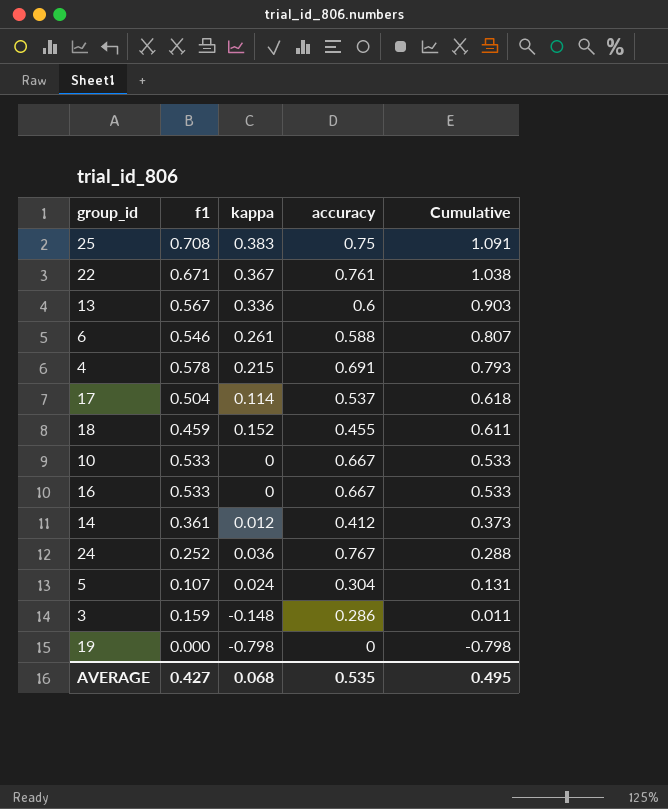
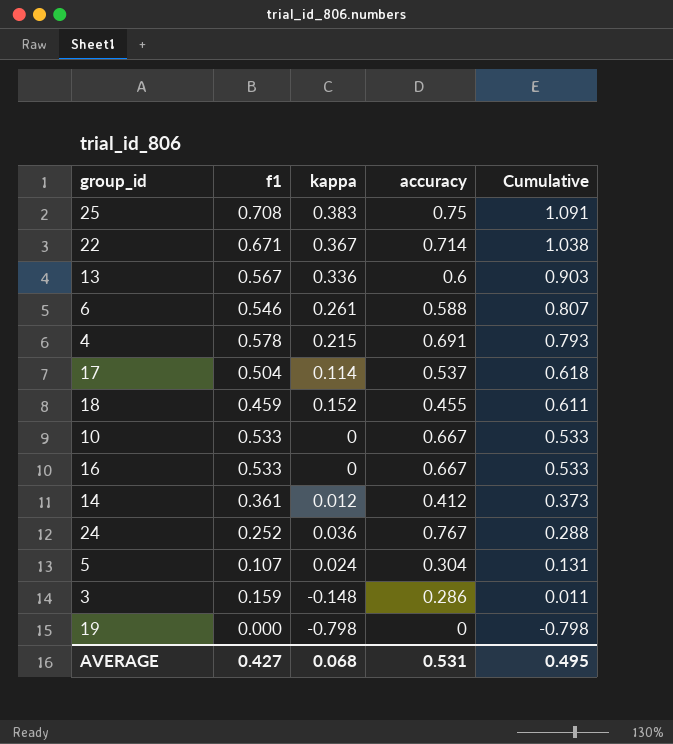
22 | accuracy: 0.761 -> 0.714
AVERAGE | accuracy: 0.535 -> 0.531

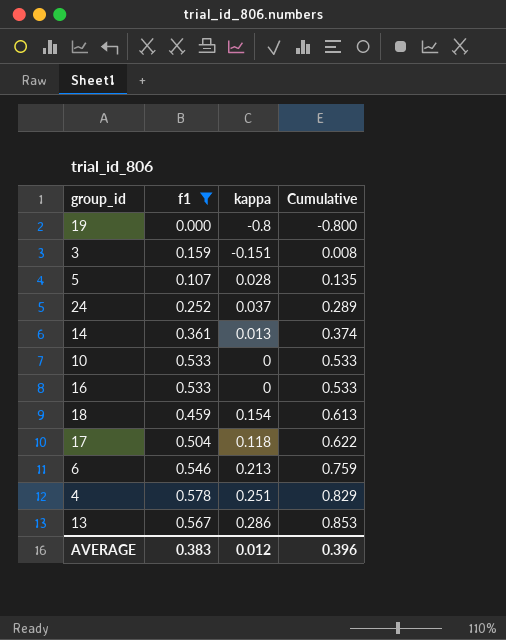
filter: none -> f1 <= 0.578
row order: Cumulative descending -> Cumulative ascending
column accuracy | position: 4 -> none
19 | kappa: -0.798 -> -0.8
19 | Cumulative: -0.798 -> -0.800
3 | kappa: -0.148 -> -0.151
3 | Cumulative: 0.011 -> 0.008
5 | kappa: 0.024 -> 0.028
5 | Cumulative: 0.131 -> 0.135
24 | kappa: 0.036 -> 0.037
24 | Cumulative: 0.288 -> 0.289
14 | kappa: 0.012 -> 0.013
14 | Cumulative: 0.373 -> 0.374
18 | kappa: 0.152 -> 0.154
18 | Cumulative: 0.611 -> 0.613
17 | kappa: 0.114 -> 0.118
17 | Cumulative: 0.618 -> 0.622
6 | kappa: 0.261 -> 0.213
6 | Cumulative: 0.807 -> 0.759
4 | kappa: 0.215 -> 0.251
4 | Cumulative: 0.793 -> 0.829
13 | kappa: 0.336 -> 0.286
13 | Cumulative: 0.903 -> 0.853
AVERAGE | f1: 0.427 -> 0.383
AVERAGE | kappa: 0.068 -> 0.012
AVERAGE | Cumulative: 0.495 -> 0.396

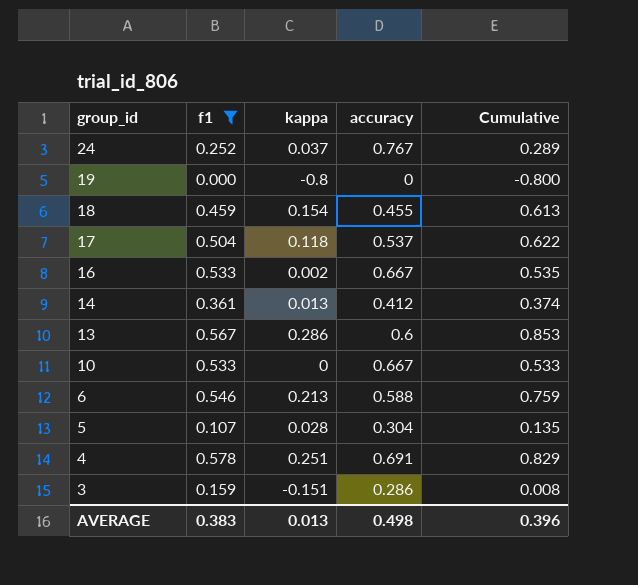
row order: Cumulative ascending -> group_id descending
column accuracy | position: none -> 4
16 | kappa: 0 -> 0.002
16 | Cumulative: 0.533 -> 0.535
AVERAGE | kappa: 0.012 -> 0.013

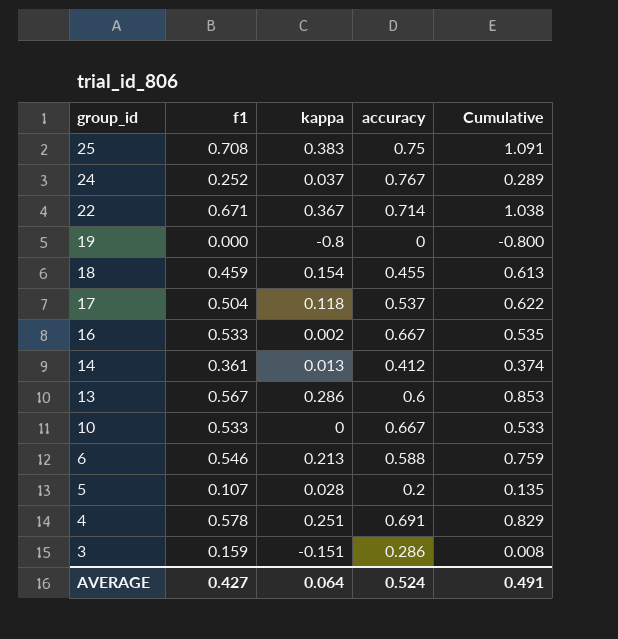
filter: f1 <= 0.578 -> none
5 | accuracy: 0.304 -> 0.2
AVERAGE | f1: 0.383 -> 0.427
AVERAGE | kappa: 0.013 -> 0.064
AVERAGE | accuracy: 0.498 -> 0.524
AVERAGE | Cumulative: 0.396 -> 0.491

